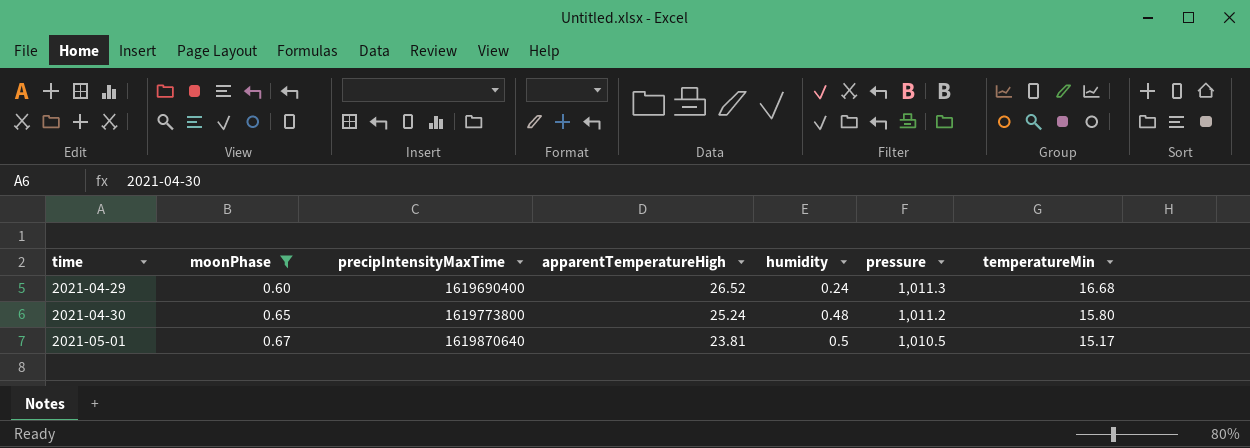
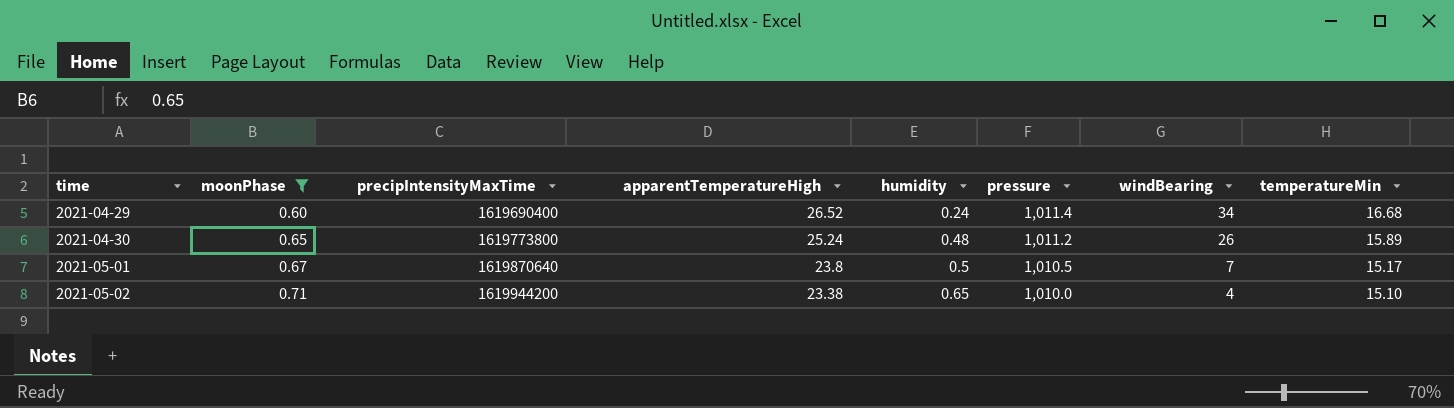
column windBearing | position: none -> 7
2021-04-29 | pressure: 1,011.3 -> 1,011.4
2021-04-30 | temperatureMin: 15.80 -> 15.89
2021-05-01 | apparentTemperatureHigh: 23.81 -> 23.8
row 2021-05-02: none -> 0.71 | 1619944200 | 23.38 | 0.65 | 1,010.0 | 4 | 15.10

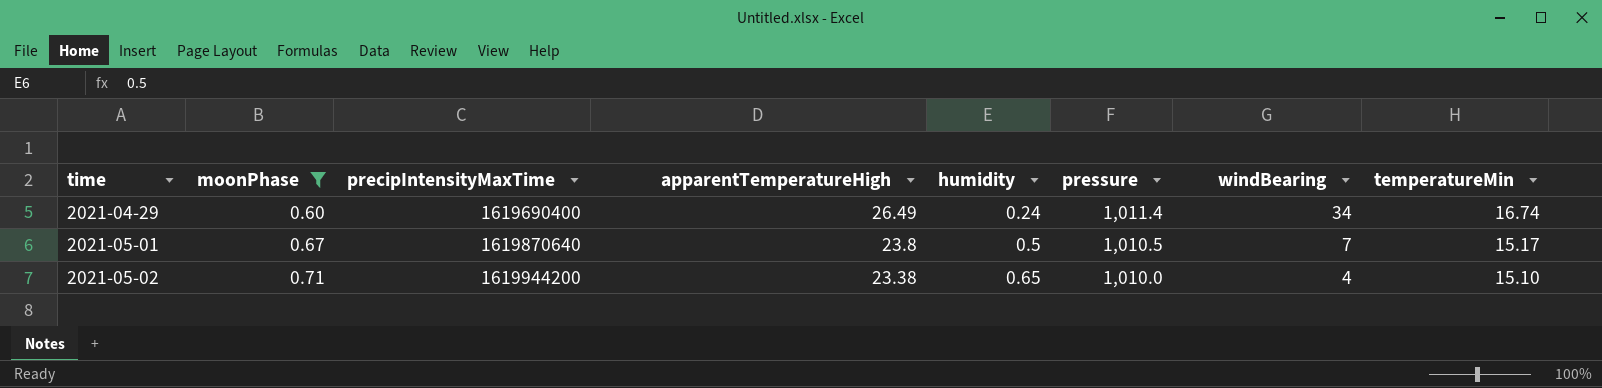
row 2021-04-30: 0.65 | 1619773800 | 25.24 | 0.48 | 1,011.2 | 26 | 15.89 -> none
2021-04-29 | apparentTemperatureHigh: 26.52 -> 26.49
2021-04-29 | temperatureMin: 16.68 -> 16.74

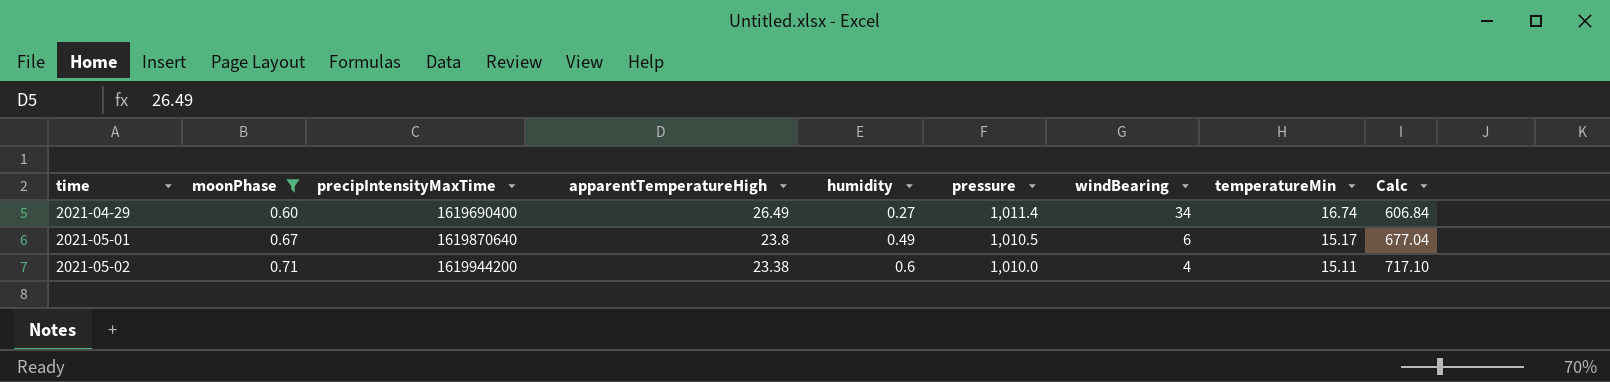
column Calc | formula: none -> [moonPhase] * [pressure]
2021-04-29 | humidity: 0.24 -> 0.27
2021-05-01 | humidity: 0.5 -> 0.49
2021-05-01 | windBearing: 7 -> 6
2021-05-02 | humidity: 0.65 -> 0.6
2021-05-02 | temperatureMin: 15.10 -> 15.11

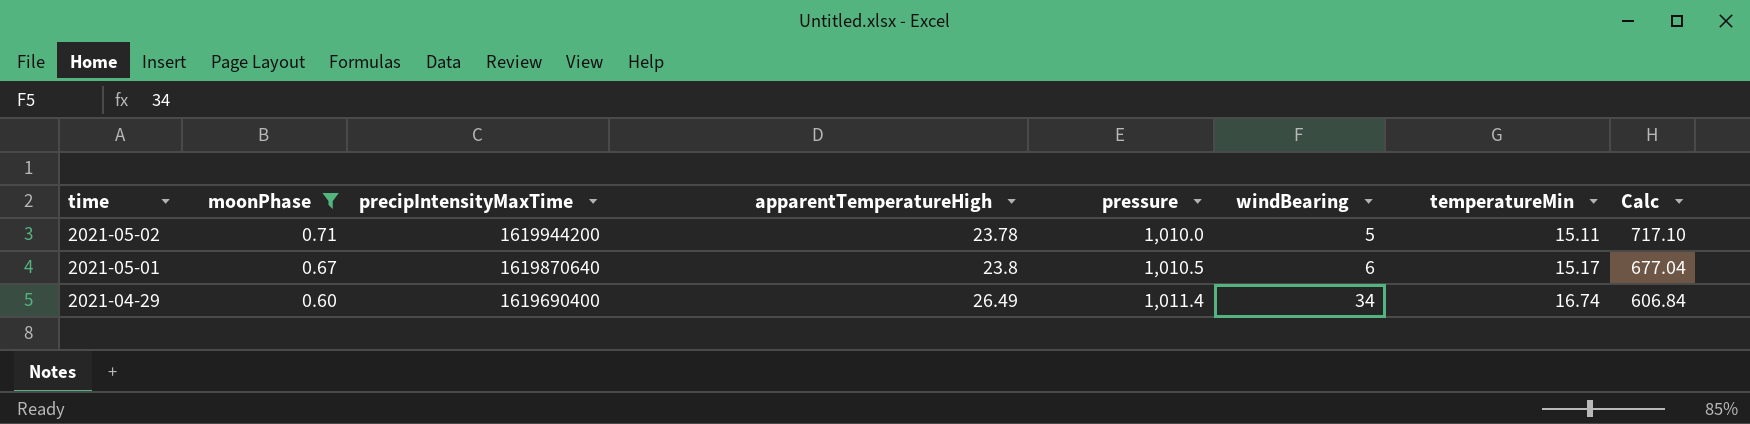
row order: time ascending -> time descending
column humidity | position: 5 -> none
2021-05-02 | apparentTemperatureHigh: 23.38 -> 23.78
2021-05-02 | windBearing: 4 -> 5

